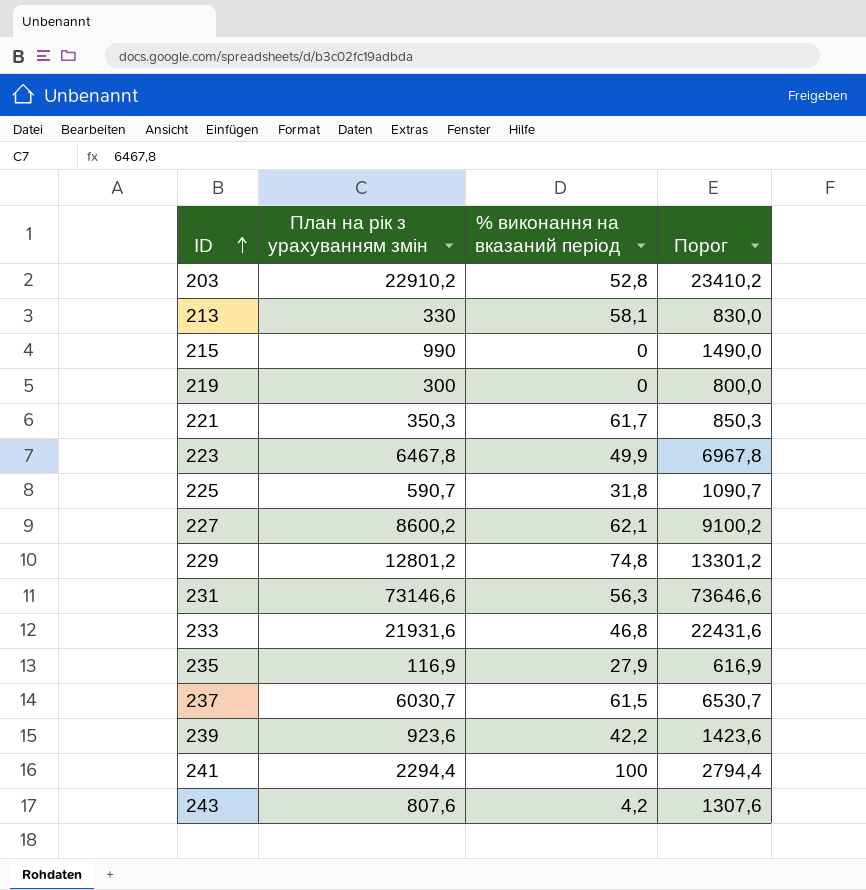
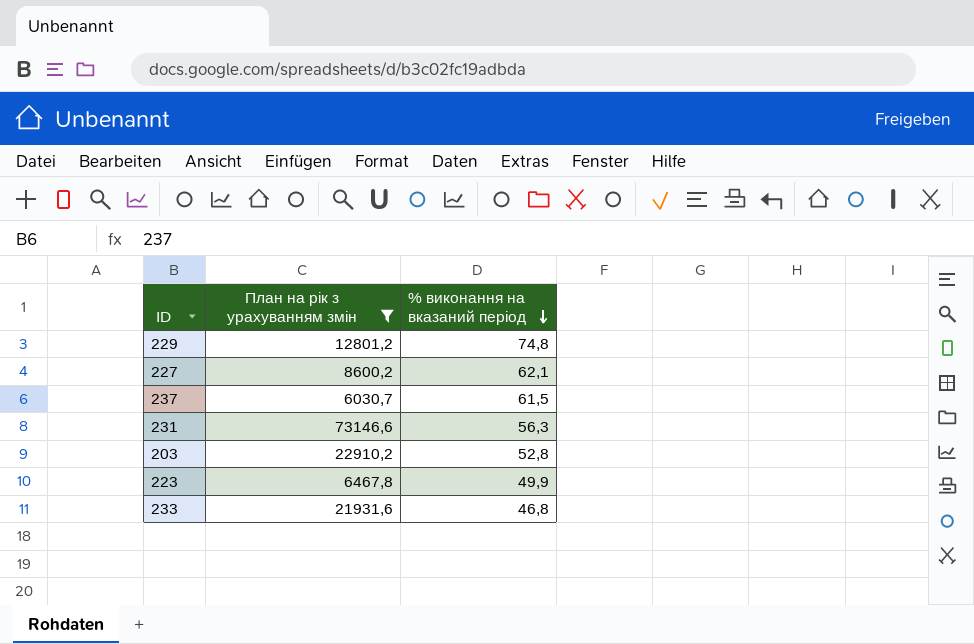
filter: none -> План на рік з урахуванням змін >= 6030,7
row order: ID ascending -> % виконання на вказаний період descending
column Порог | formula: [План на рік з урахуванням змін] + 500 -> none

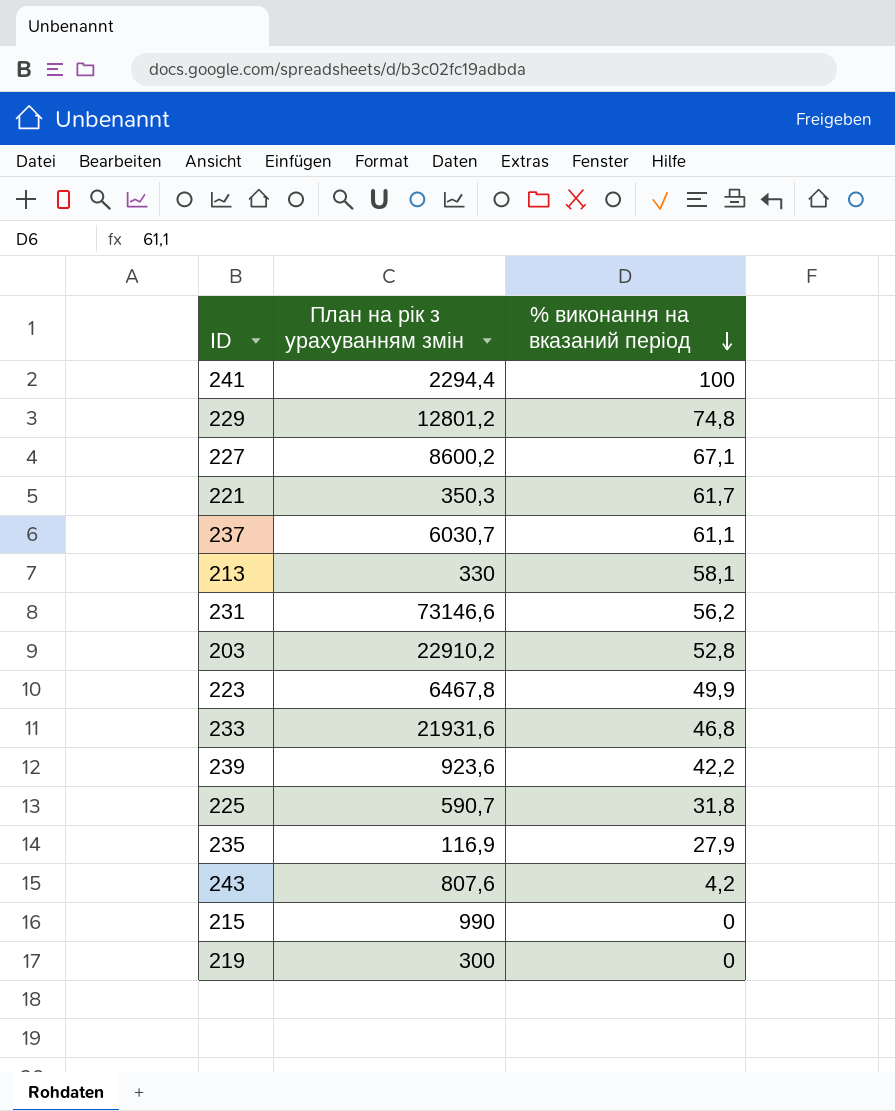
filter: План на рік з урахуванням змін >= 6030,7 -> none
227 | % виконання на вказаний період: 62,1 -> 67,1
237 | % виконання на вказаний період: 61,5 -> 61,1
231 | % виконання на вказаний період: 56,3 -> 56,2

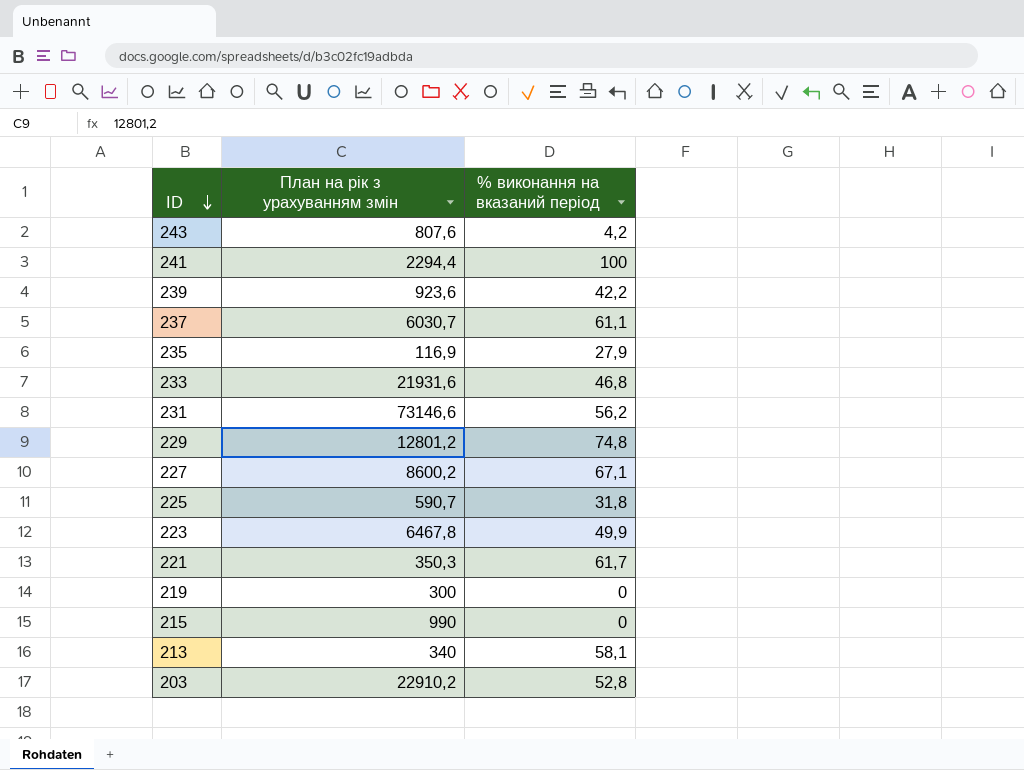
row order: % виконання на вказаний період descending -> ID descending
213 | План на рік з урахуванням змін: 330 -> 340

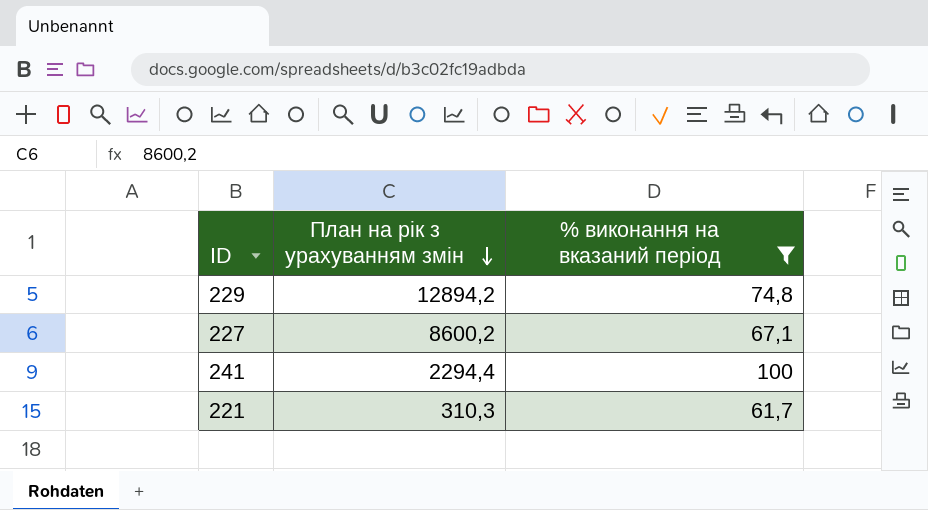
filter: none -> % виконання на вказаний період >= 61,7
row order: ID descending -> План на рік з урахуванням змін descending
229 | План на рік з урахуванням змін: 12801,2 -> 12894,2
221 | План на рік з урахуванням змін: 350,3 -> 310,3

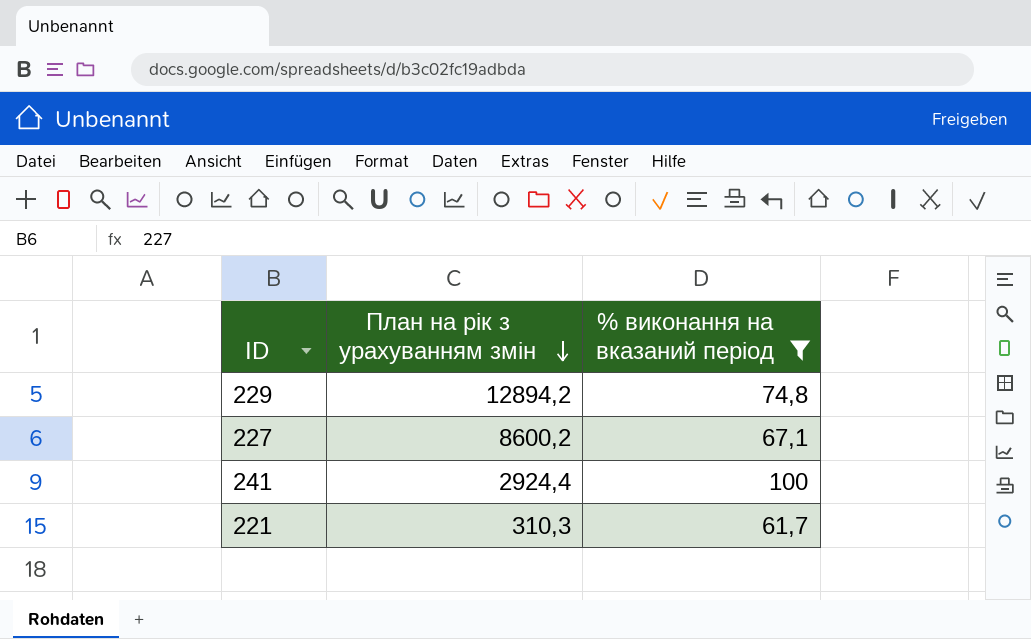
241 | План на рік з урахуванням змін: 2294,4 -> 2924,4

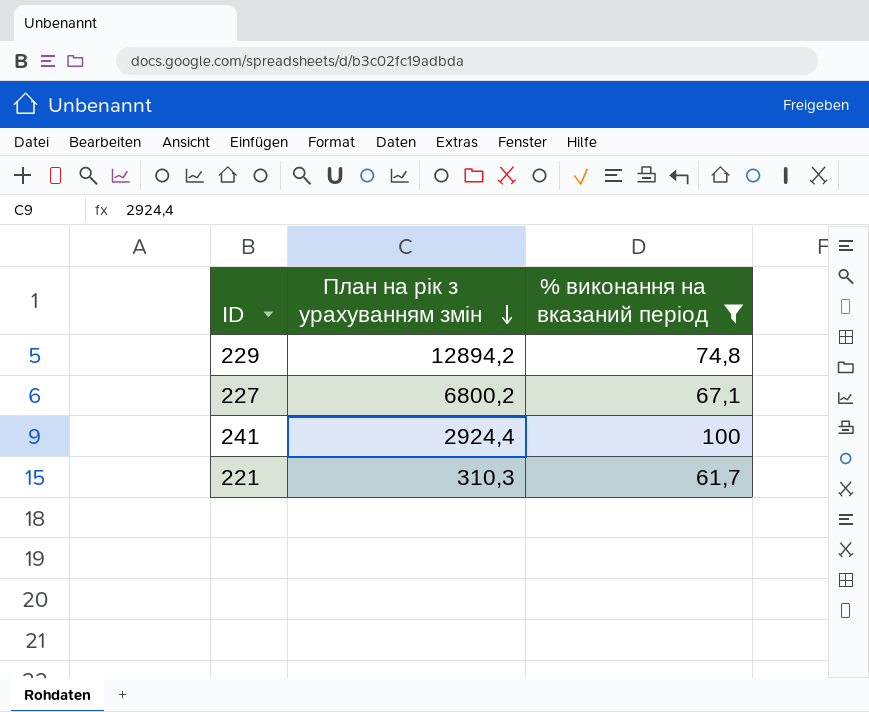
227 | План на рік з урахуванням змін: 8600,2 -> 6800,2

